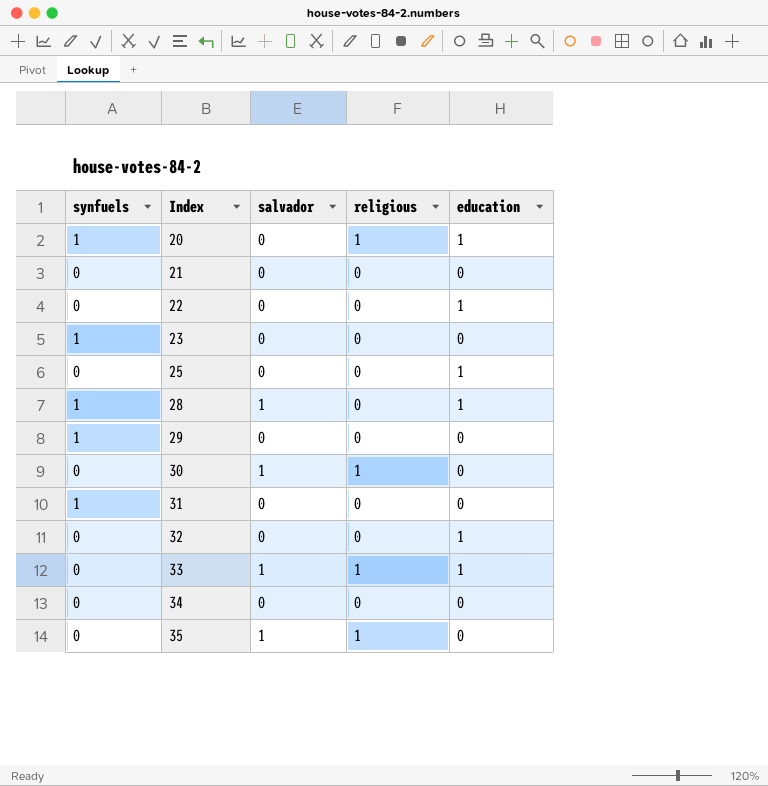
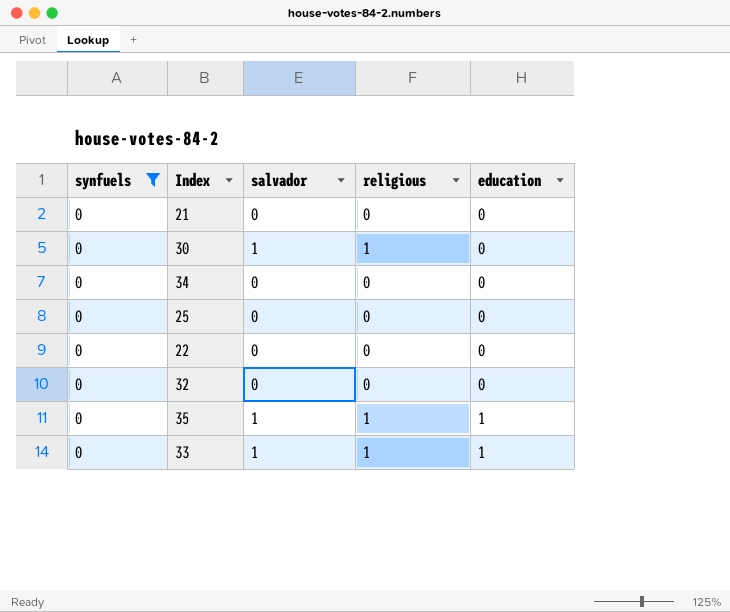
filter: none -> synfuels = 0
row order: Index ascending -> education ascending
25 | education: 1 -> 0
22 | education: 1 -> 0
32 | education: 1 -> 0
35 | education: 0 -> 1

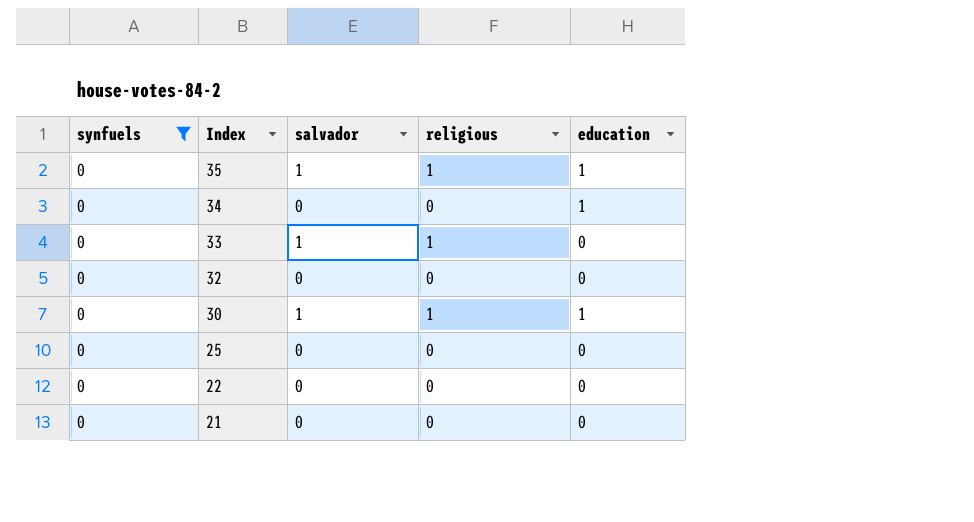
row order: education ascending -> Index descending
34 | education: 0 -> 1
33 | education: 1 -> 0
30 | education: 0 -> 1

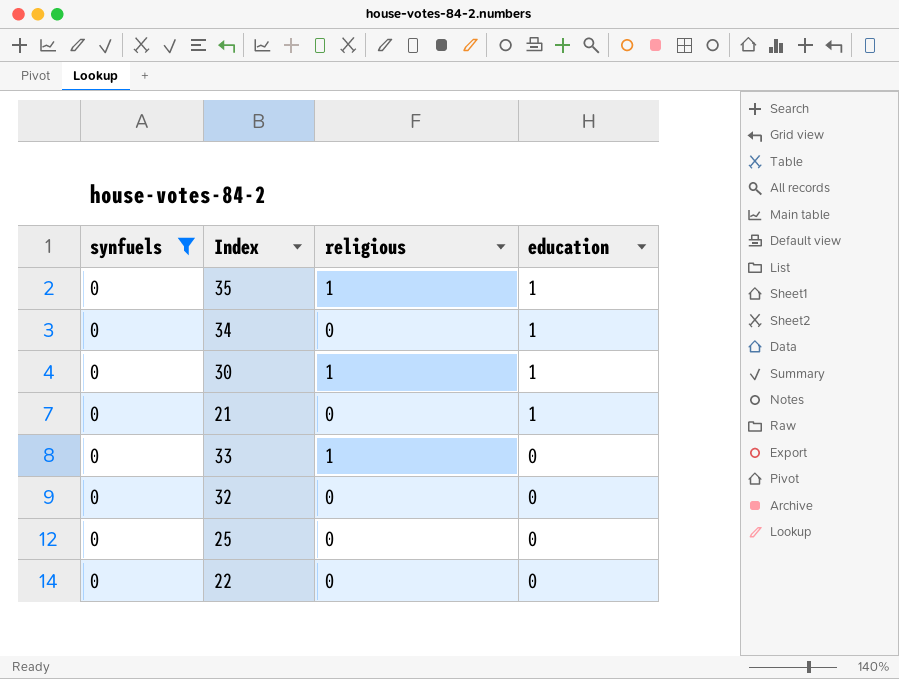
row order: Index descending -> education descending
column salvador | position: 3 -> none
21 | education: 0 -> 1

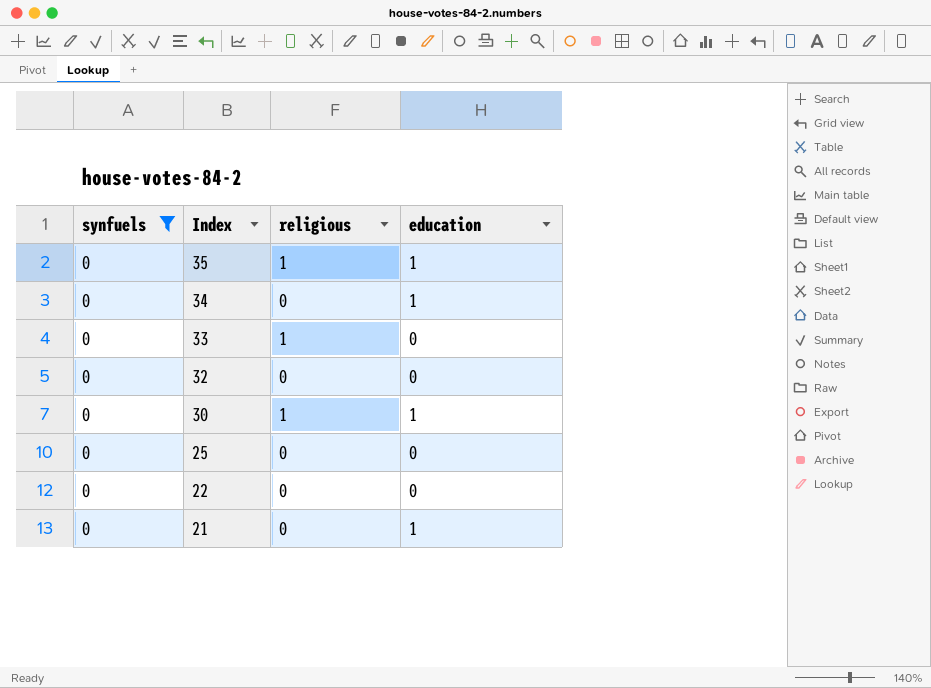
row order: education descending -> Index descending

